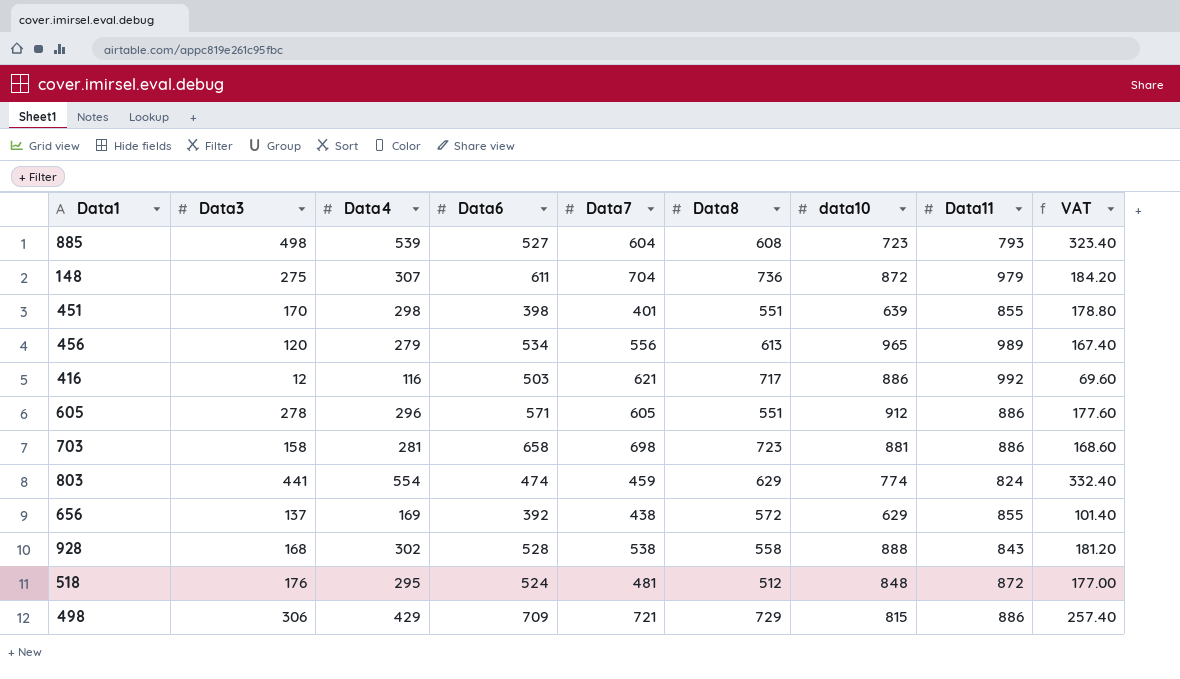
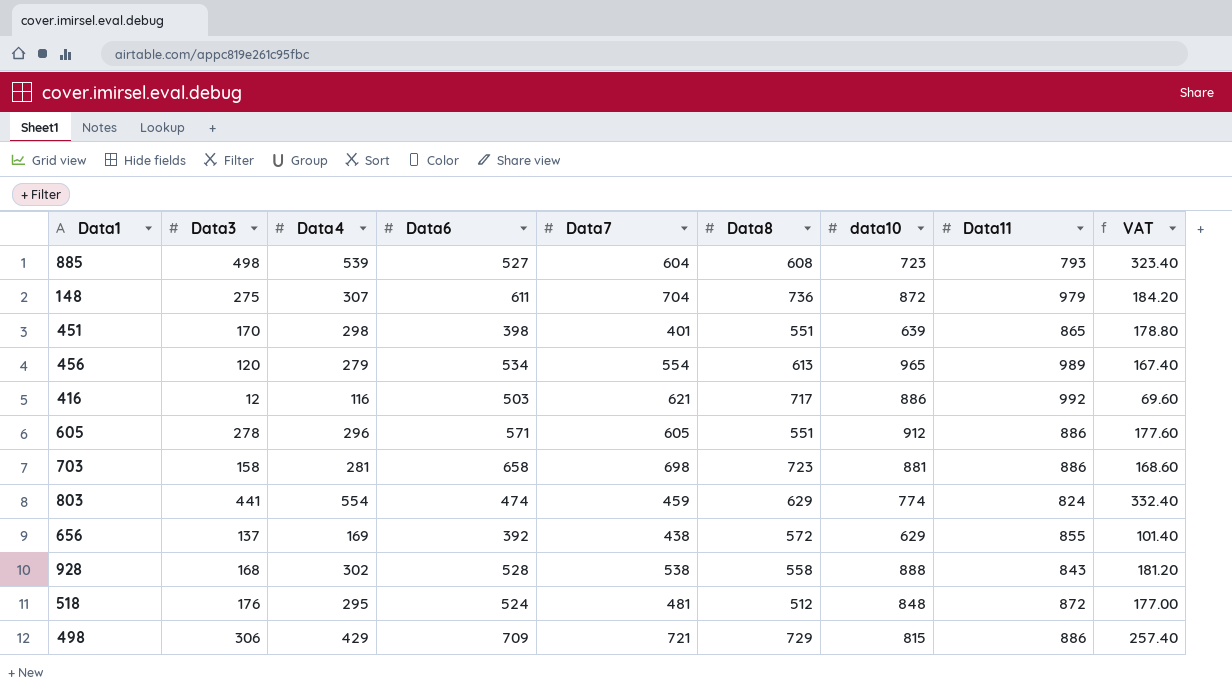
451 | Data11: 855 -> 865
456 | Data7: 556 -> 554

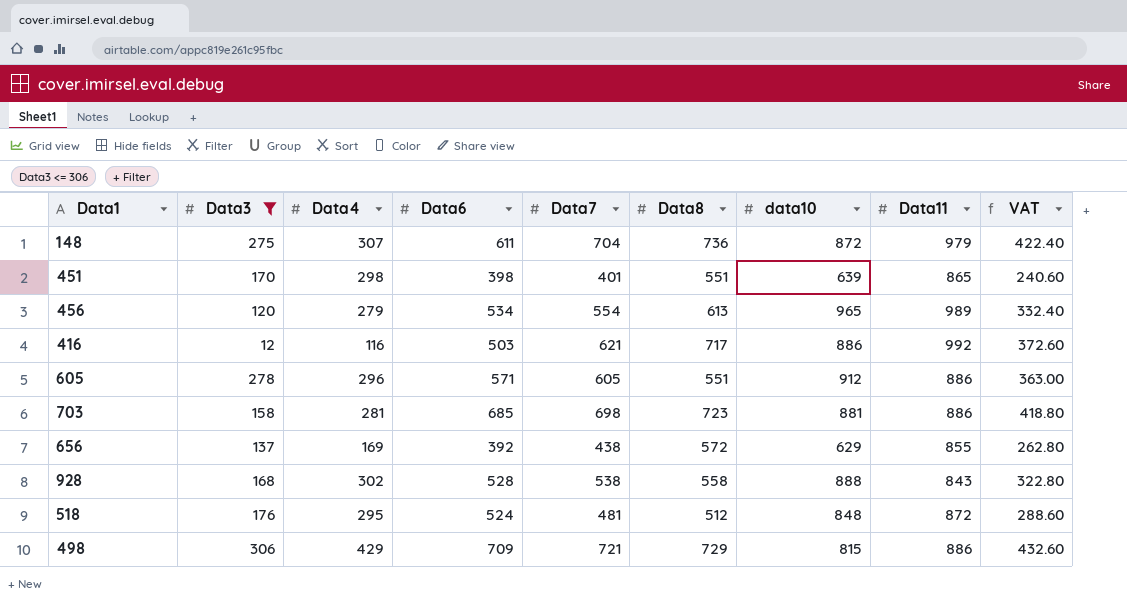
filter: none -> Data3 <= 306
column VAT | formula: [Data4] * 0.6 -> [Data7] * 0.6
703 | Data6: 658 -> 685

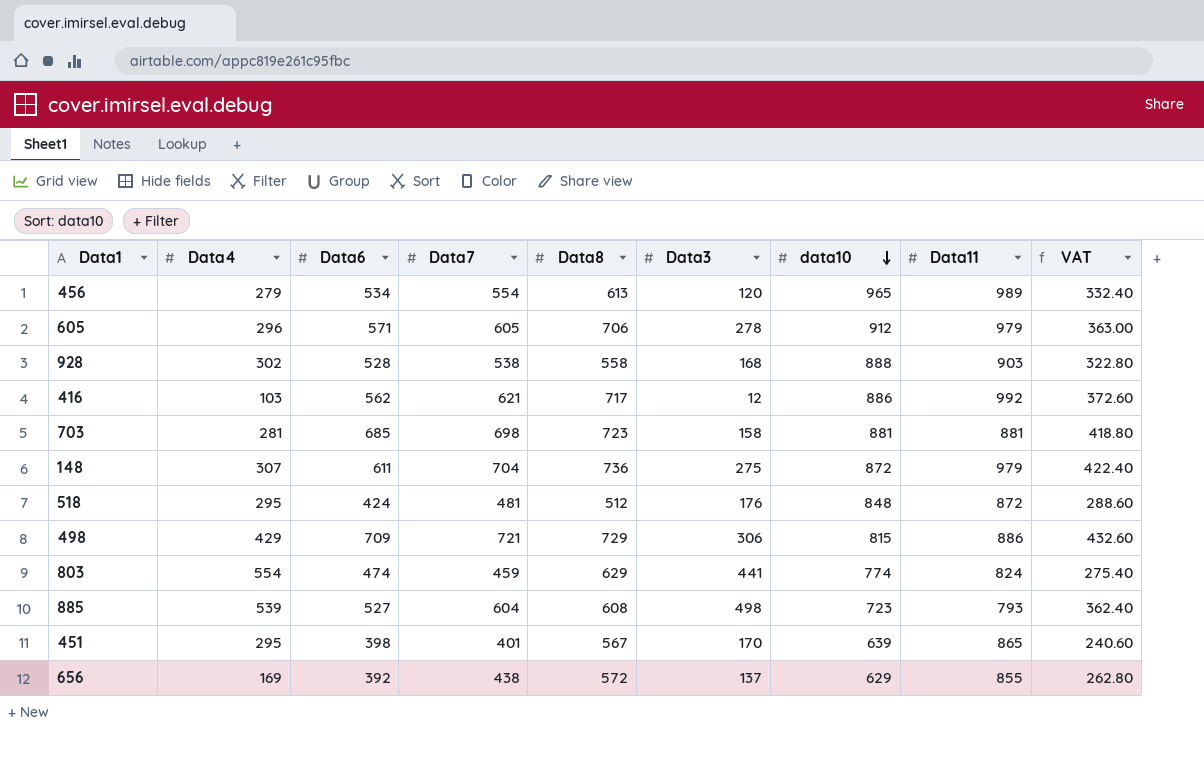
filter: Data3 <= 306 -> none
row order: none -> data10 descending
column Data3 | position: 2 -> 6
605 | Data8: 551 -> 706
605 | Data11: 886 -> 979
928 | Data11: 843 -> 903
416 | Data4: 116 -> 103
416 | Data6: 503 -> 562
703 | Data11: 886 -> 881
518 | Data6: 524 -> 424
451 | Data4: 298 -> 295
451 | Data8: 551 -> 567

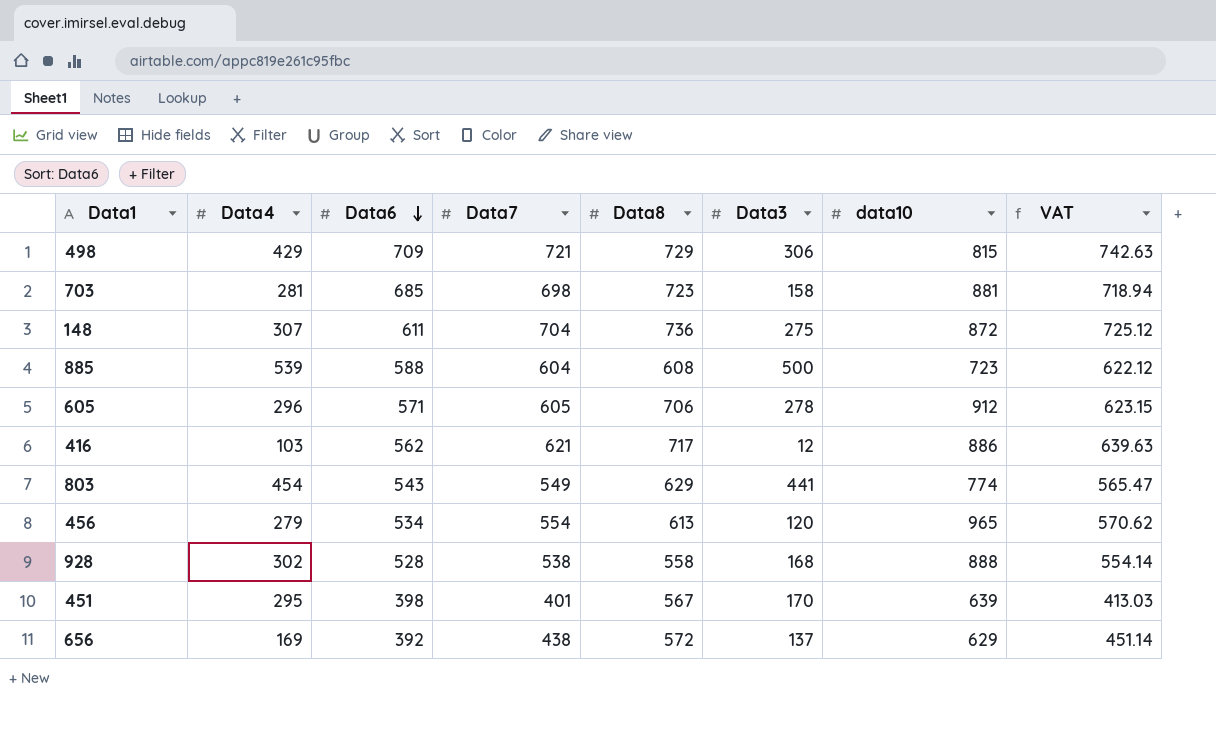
row order: data10 descending -> Data6 descending
column Data11 | position: 8 -> none
column VAT | formula: [Data7] * 0.6 -> [Data7] * 1.03
row 518: 295 | 424 | 481 | 512 | 176 | 848 | 872 | 288.60 -> none
885 | Data6: 527 -> 588
885 | Data3: 498 -> 500
803 | Data4: 554 -> 454
803 | Data6: 474 -> 543
803 | Data7: 459 -> 549

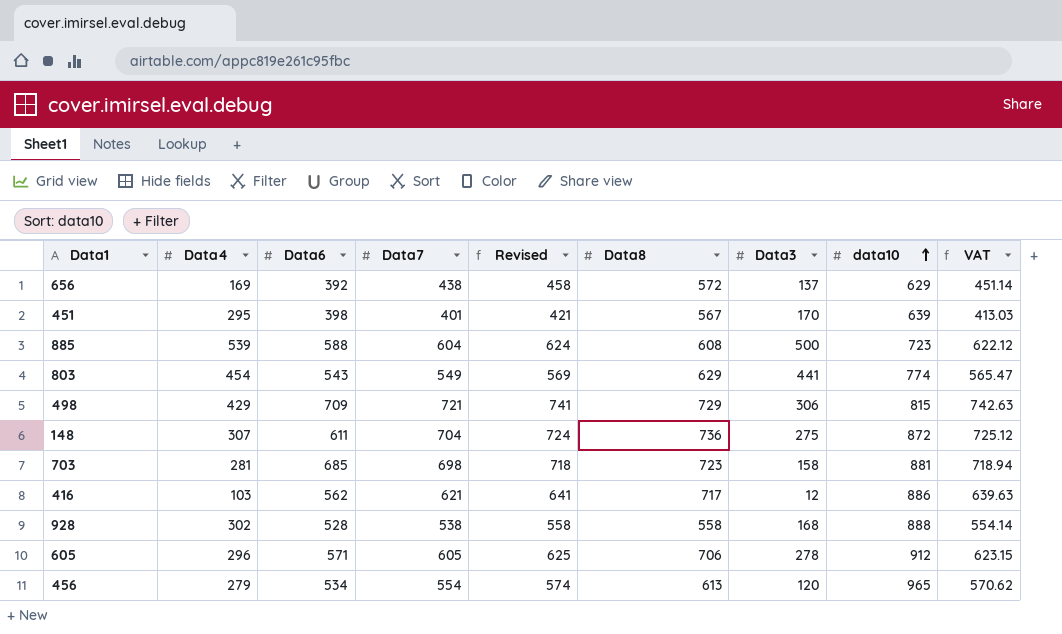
row order: Data6 descending -> data10 ascending
column Revised | formula: none -> [Data7] + 20

